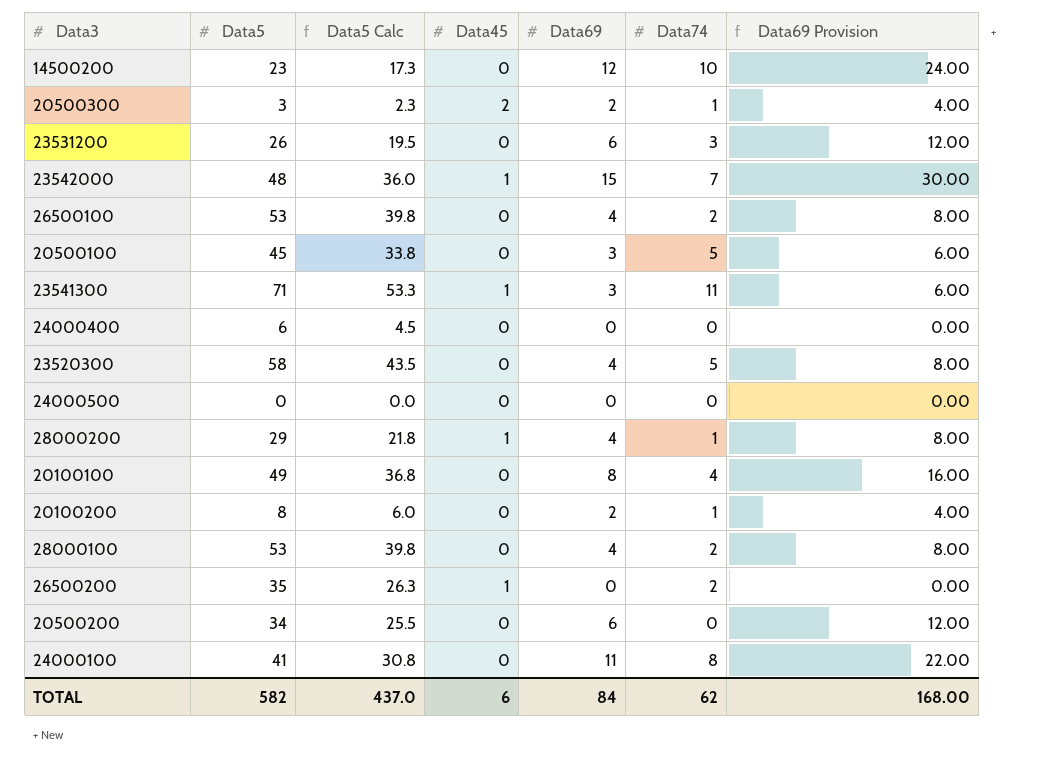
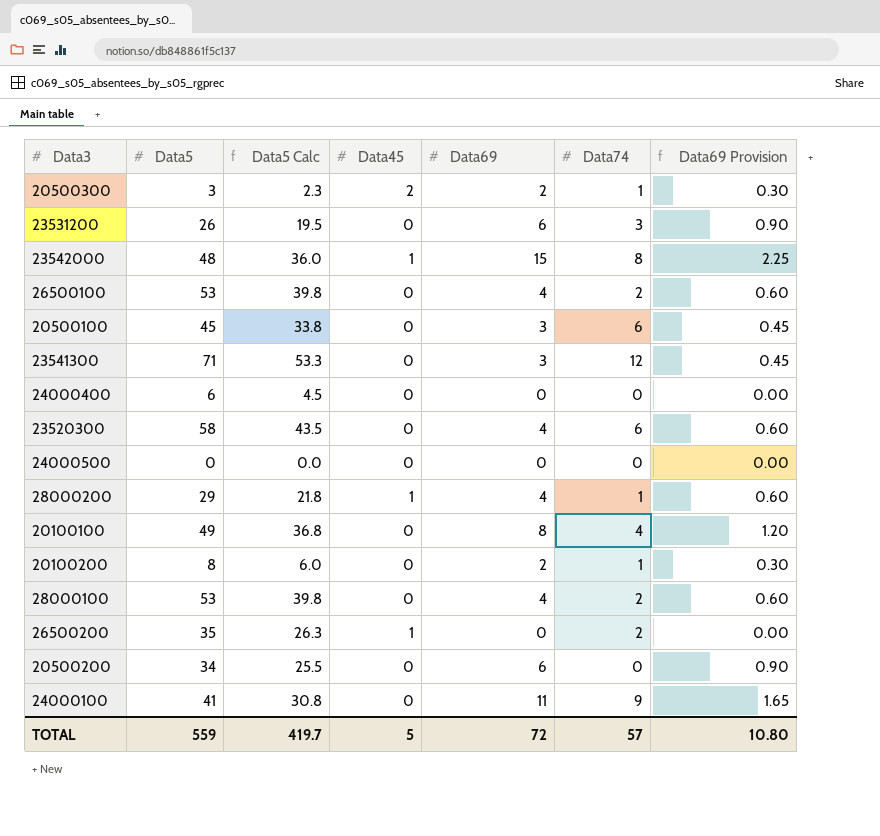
column Data69 Provision | formula: [Data69] * 2 -> [Data69] * 0.15
row 14500200: 23 | 17.3 | 0 | 12 | 10 | 24.00 -> none
23542000 | Data74: 7 -> 8
20500100 | Data74: 5 -> 6
23541300 | Data45: 1 -> 0
23541300 | Data74: 11 -> 12
23520300 | Data74: 5 -> 6
24000100 | Data74: 8 -> 9
TOTAL | Data5: 582 -> 559
TOTAL | Data5 Calc: 437.0 -> 419.7
TOTAL | Data45: 6 -> 5
TOTAL | Data69: 84 -> 72
TOTAL | Data74: 62 -> 57
TOTAL | Data69 Provision: 168.00 -> 10.80

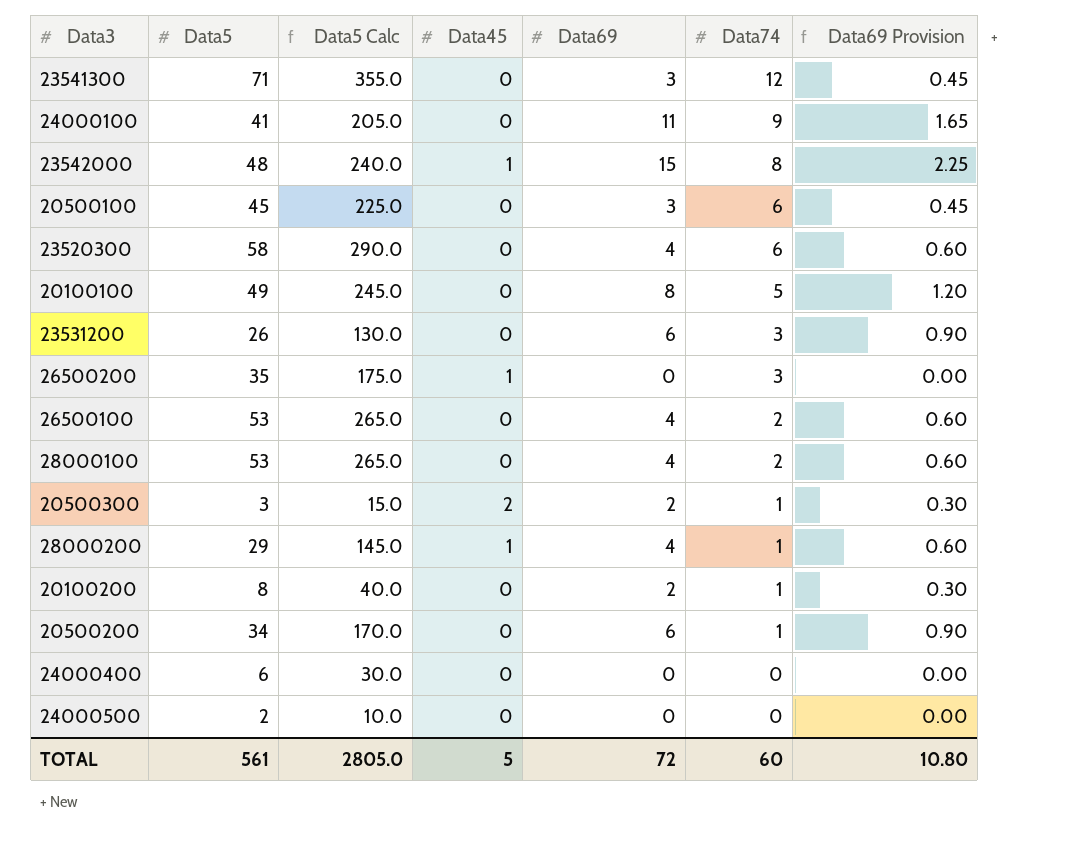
row order: none -> Data74 descending
column Data5 Calc | formula: [Data5] * 0.75 -> [Data5] * 5
20100100 | Data74: 4 -> 5
26500200 | Data74: 2 -> 3
20500200 | Data74: 0 -> 1
24000500 | Data5: 0 -> 2
TOTAL | Data5: 559 -> 561
TOTAL | Data5 Calc: 419.7 -> 2805.0
TOTAL | Data74: 57 -> 60

